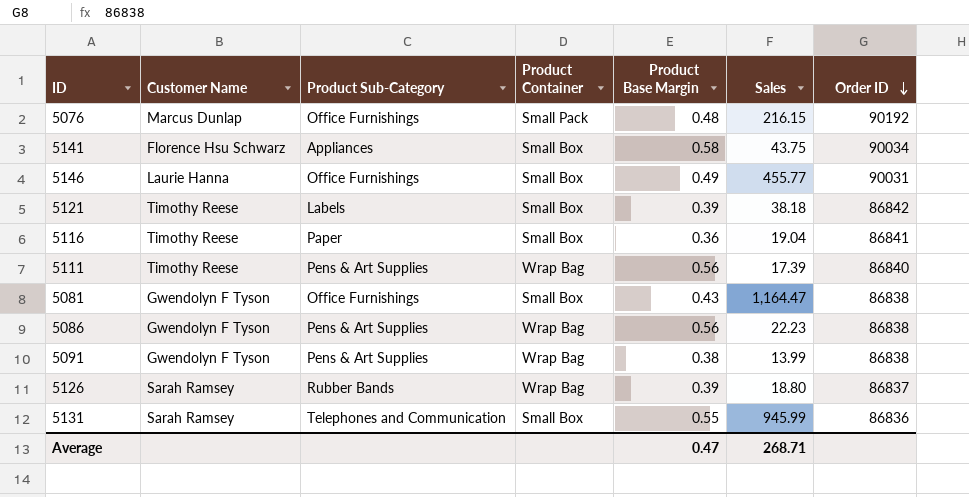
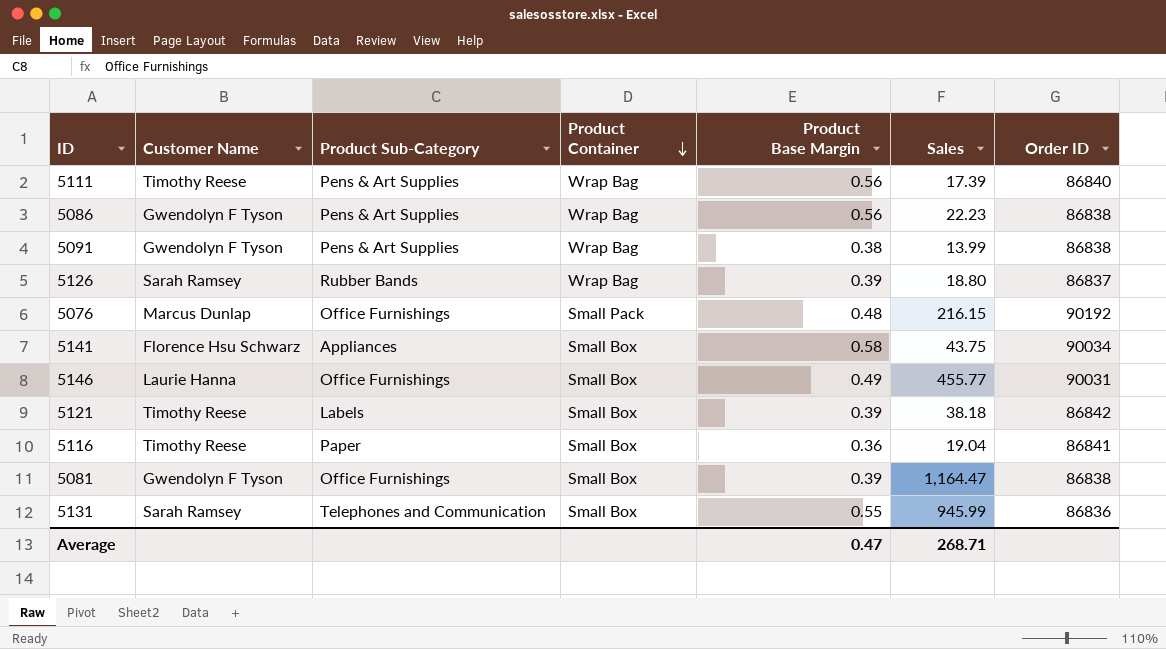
row order: Order ID descending -> Product Container descending
5081 | Product Base Margin: 0.43 -> 0.39

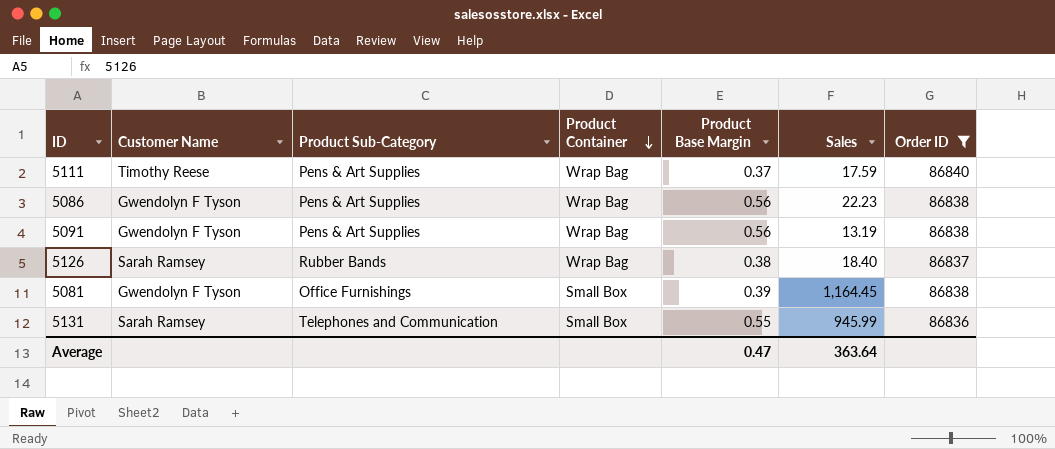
filter: none -> Order ID <= 86840
5111 | Product Base Margin: 0.56 -> 0.37
5111 | Sales: 17.39 -> 17.59
5091 | Product Base Margin: 0.38 -> 0.56
5091 | Sales: 13.99 -> 13.19
5126 | Product Base Margin: 0.39 -> 0.38
5126 | Sales: 18.80 -> 18.40
5081 | Sales: 1,164.47 -> 1,164.45
Average | Sales: 268.71 -> 363.64

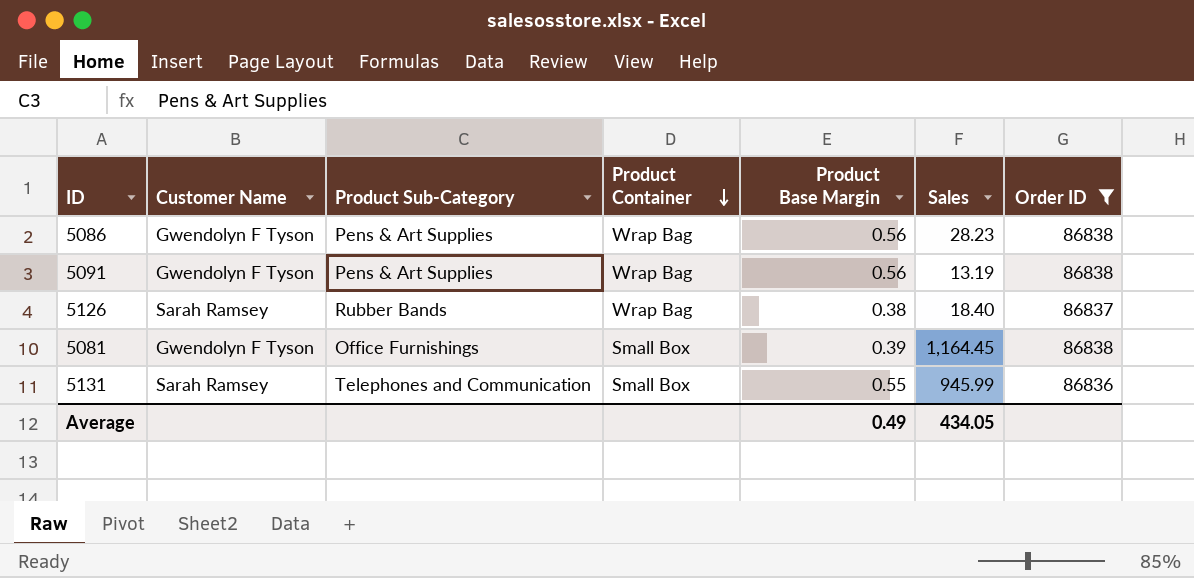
row 5111: Timothy Reese | Pens & Art Supplies | Wrap Bag | 0.37 | 17.59 | 86840 -> none
5086 | Sales: 22.23 -> 28.23
Average | Product Base Margin: 0.47 -> 0.49
Average | Sales: 363.64 -> 434.05

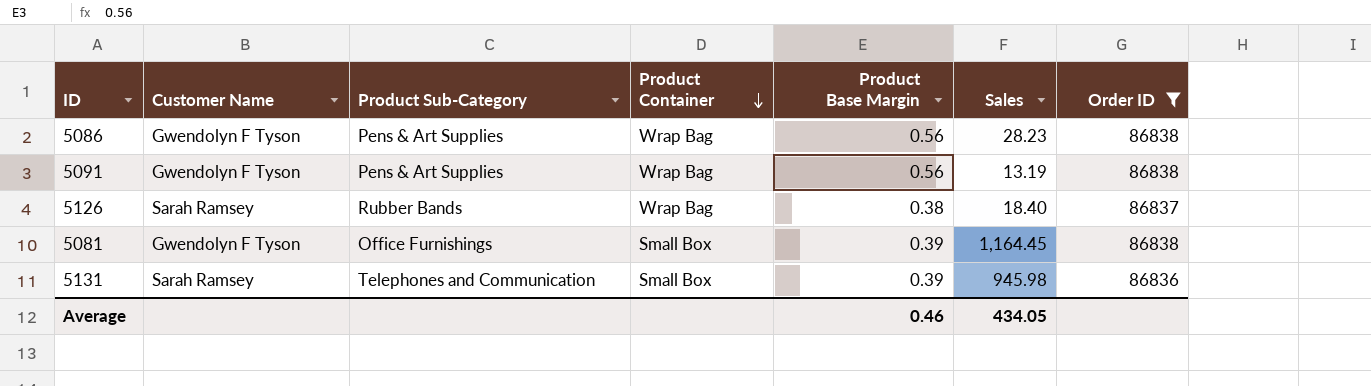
5131 | Product Base Margin: 0.55 -> 0.39
5131 | Sales: 945.99 -> 945.98
Average | Product Base Margin: 0.49 -> 0.46

